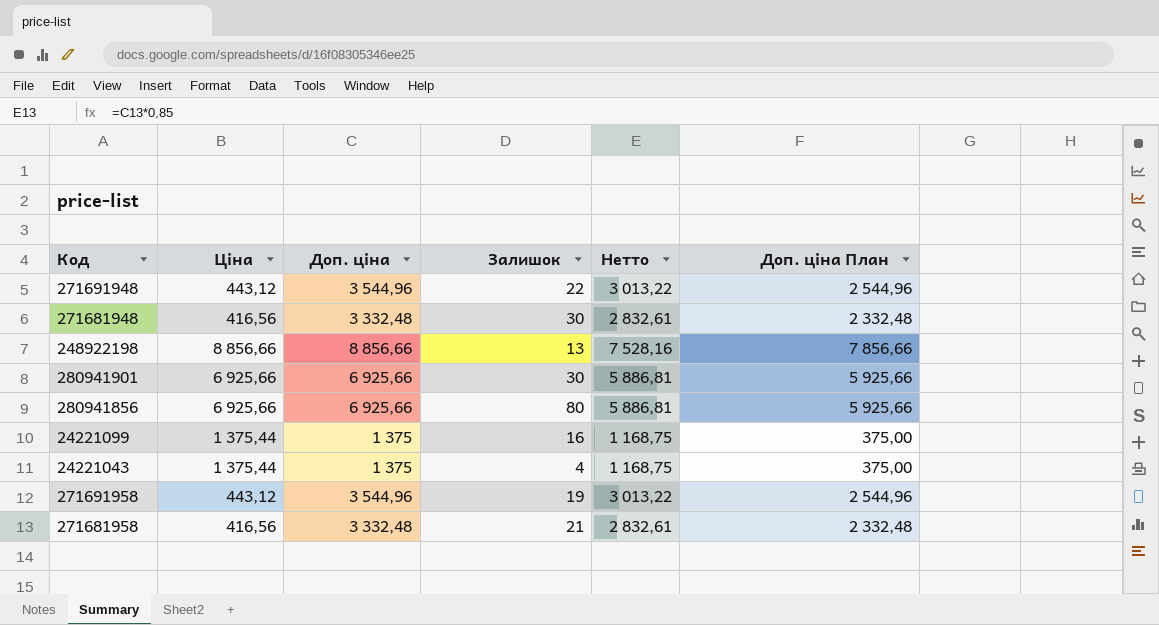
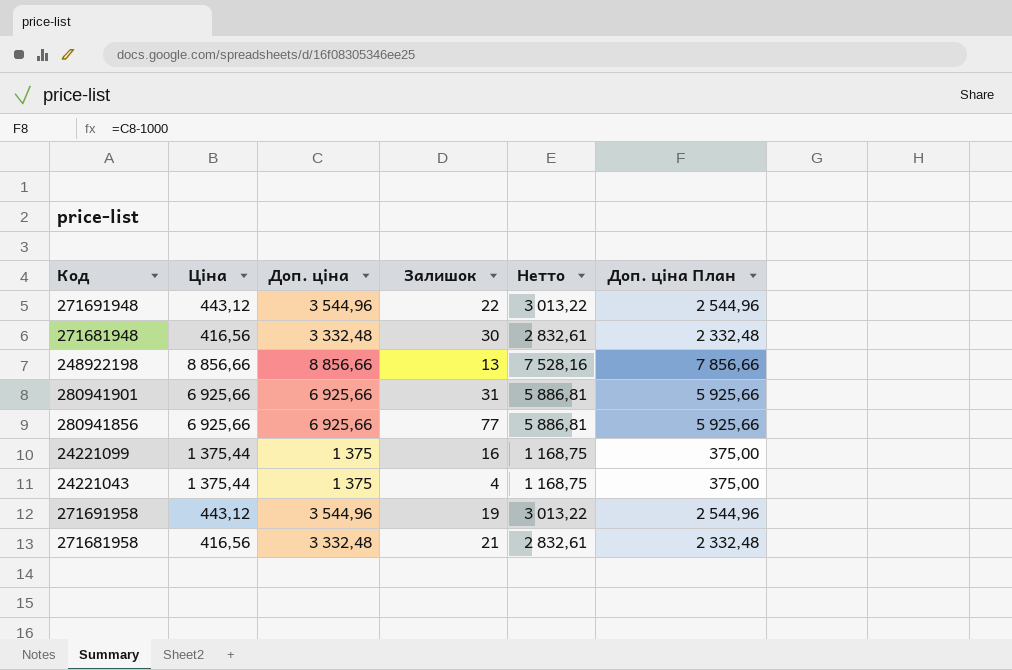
280941901 | Залишок: 30 -> 31
280941856 | Залишок: 80 -> 77

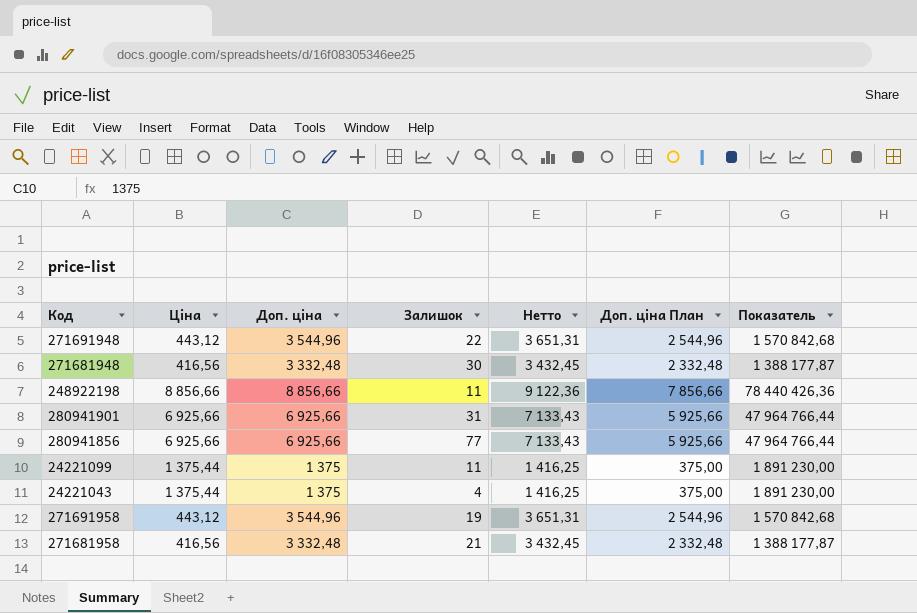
column Нетто | formula: [Доп. ціна] * 0,85 -> [Доп. ціна] * 1,03
column Показатель | formula: none -> [Ціна] * [Доп. ціна]
248922198 | Залишок: 13 -> 11
24221099 | Залишок: 16 -> 11

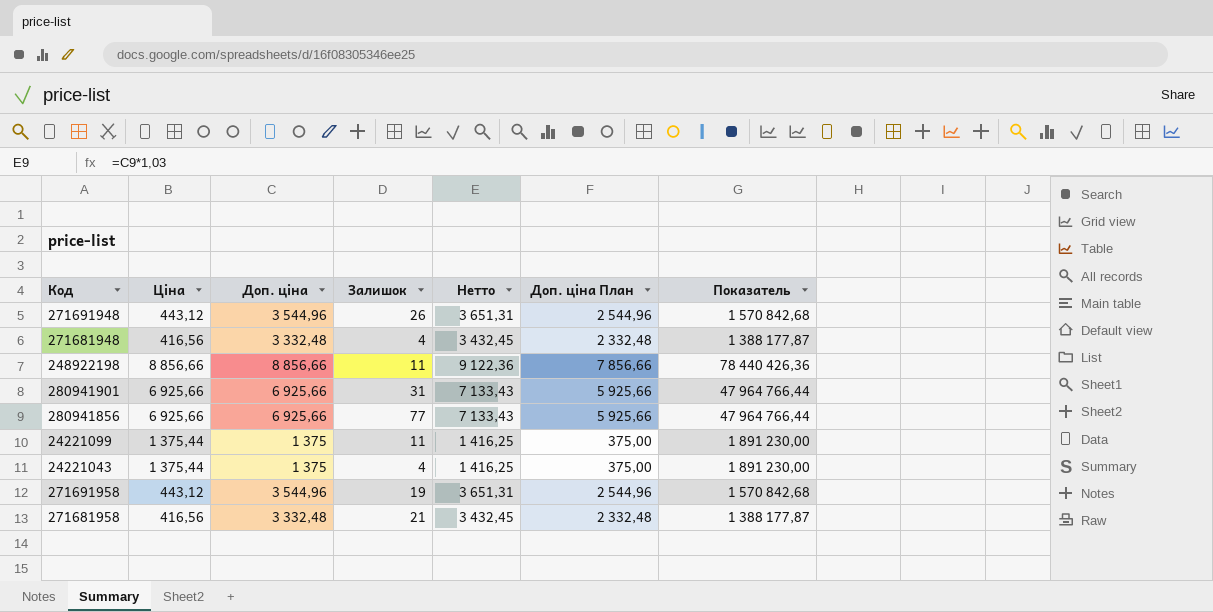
271691948 | Залишок: 22 -> 26
271681948 | Залишок: 30 -> 4

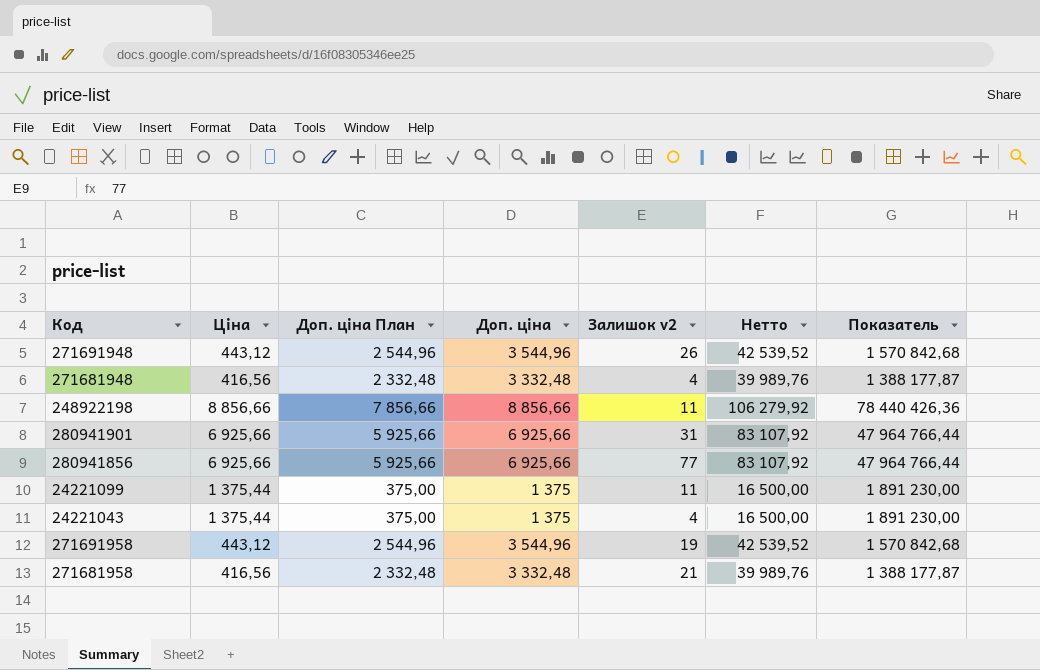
column Доп. ціна План | position: 6 -> 3
column name: Залишок -> Залишок v2
column Нетто | formula: [Доп. ціна] * 1,03 -> [Доп. ціна] * 12

